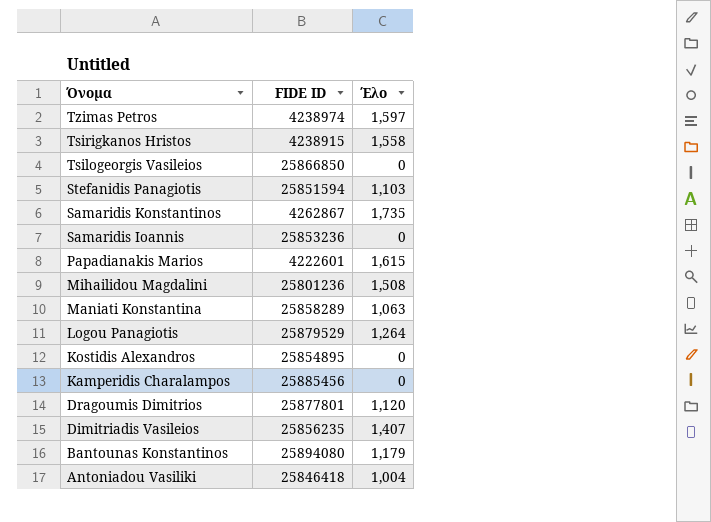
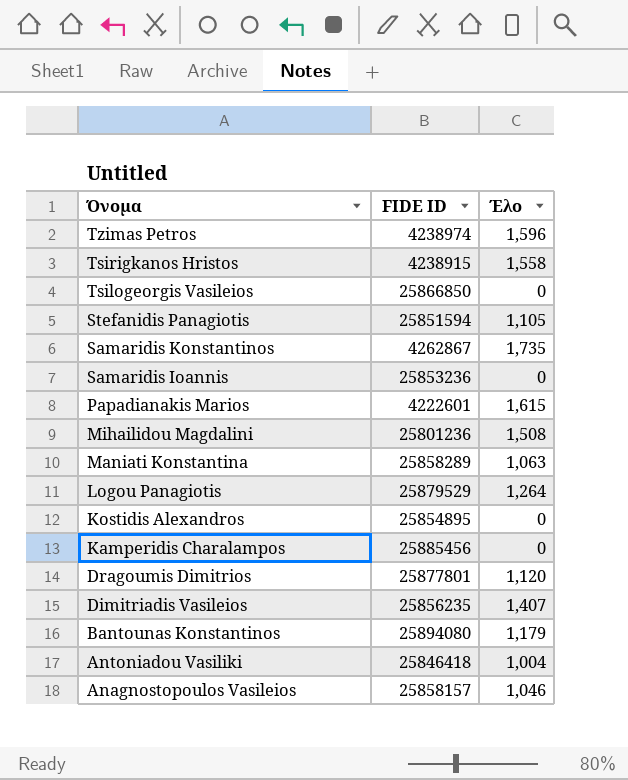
Tzimas Petros | Έλο: 1,597 -> 1,596
Stefanidis Panagiotis | Έλο: 1,103 -> 1,105
row Anagnostopoulos Vasileios: none -> 25858157 | 1,046

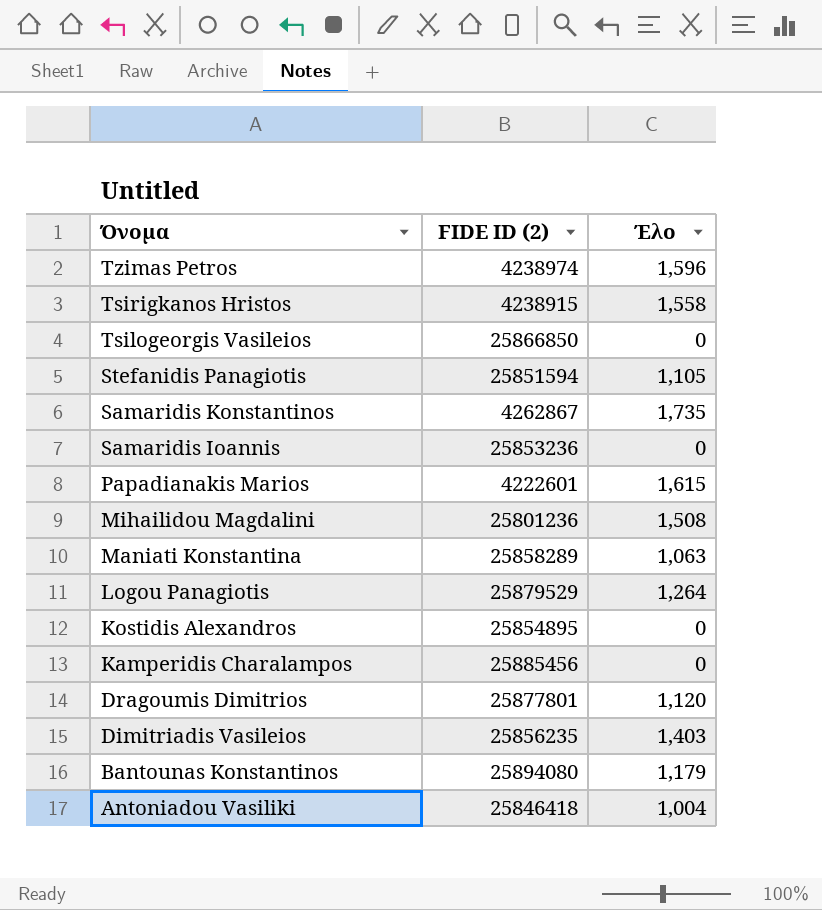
column name: FIDE ID -> FIDE ID (2)
row Anagnostopoulos Vasileios: 25858157 | 1,046 -> none
Dimitriadis Vasileios | Έλο: 1,407 -> 1,403

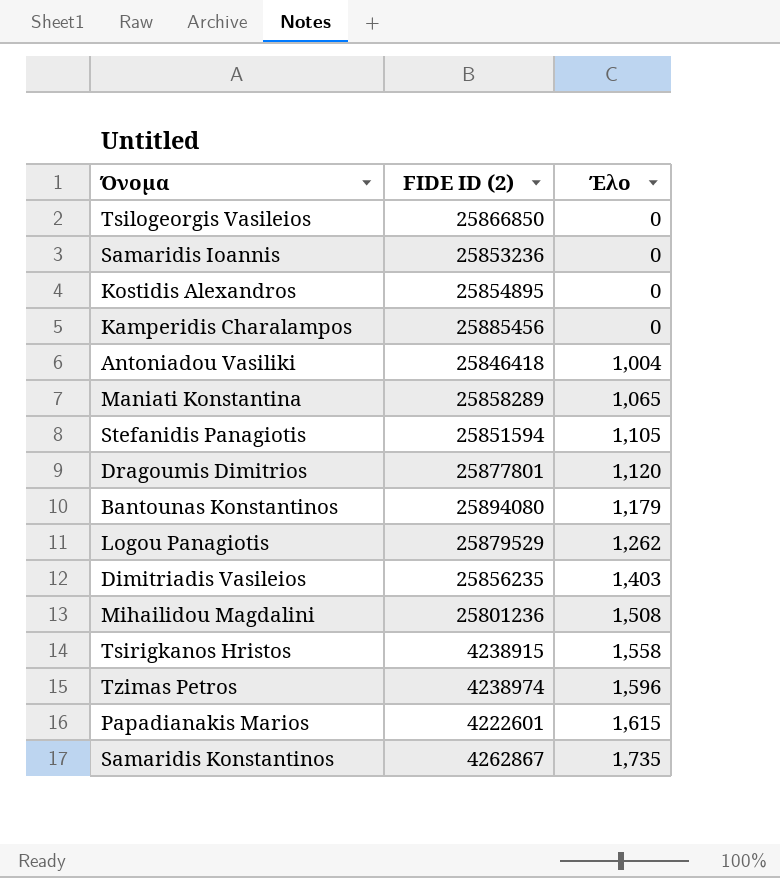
row order: Όνομα descending -> Έλο ascending
Maniati Konstantina | Έλο: 1,063 -> 1,065
Logou Panagiotis | Έλο: 1,264 -> 1,262

